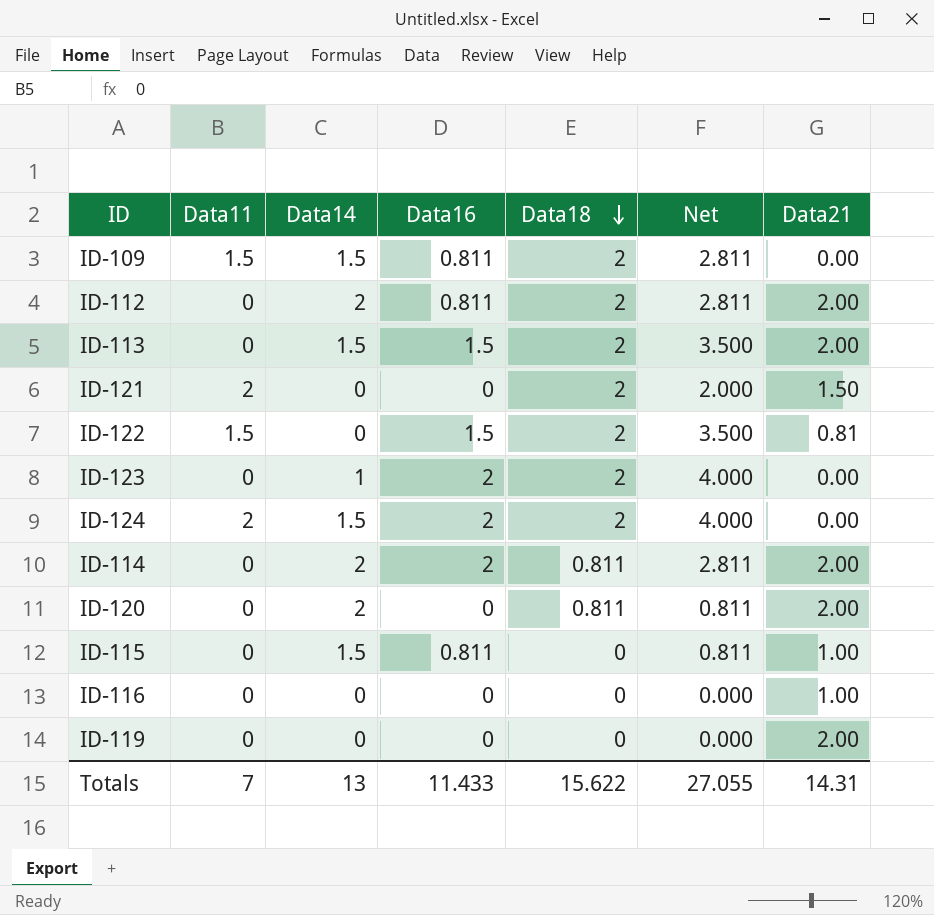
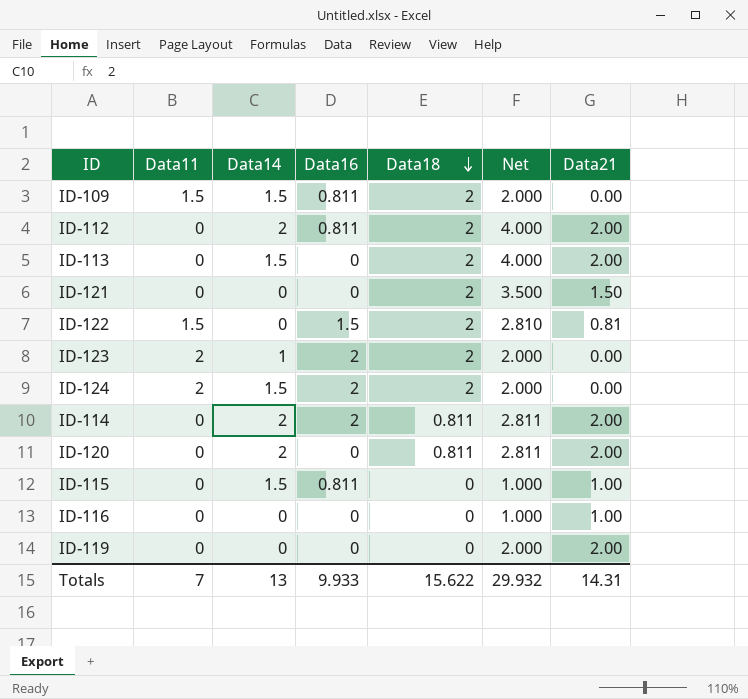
column Net | formula: [Data16] + [Data18] -> [Data18] + [Data21]
ID-113 | Data16: 1.5 -> 0
ID-121 | Data11: 2 -> 0
ID-123 | Data11: 0 -> 2
Totals | Data16: 11.433 -> 9.933
Totals | Net: 27.055 -> 29.932

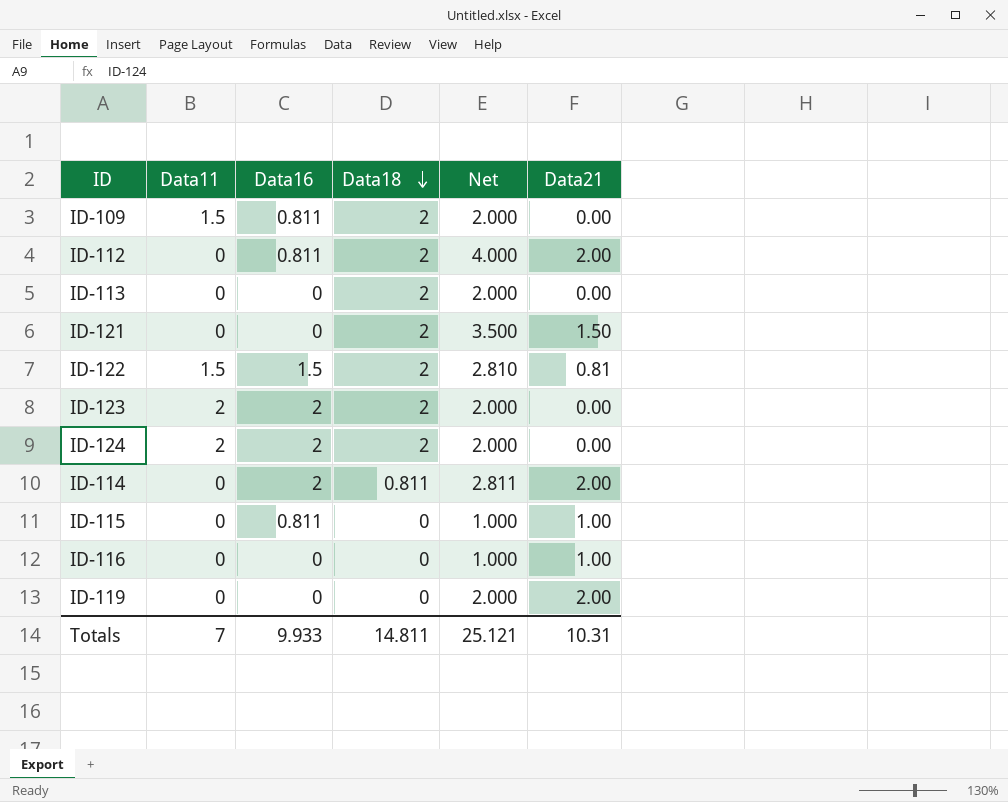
column Data14 | position: 3 -> none
row ID-120: 0 | 2 | 0 | 0.811 | 2.811 | 2.00 -> none
ID-113 | Net: 4.000 -> 2.000
ID-113 | Data21: 2.00 -> 0.00
Totals | Data18: 15.622 -> 14.811
Totals | Net: 29.932 -> 25.121
Totals | Data21: 14.31 -> 10.31

